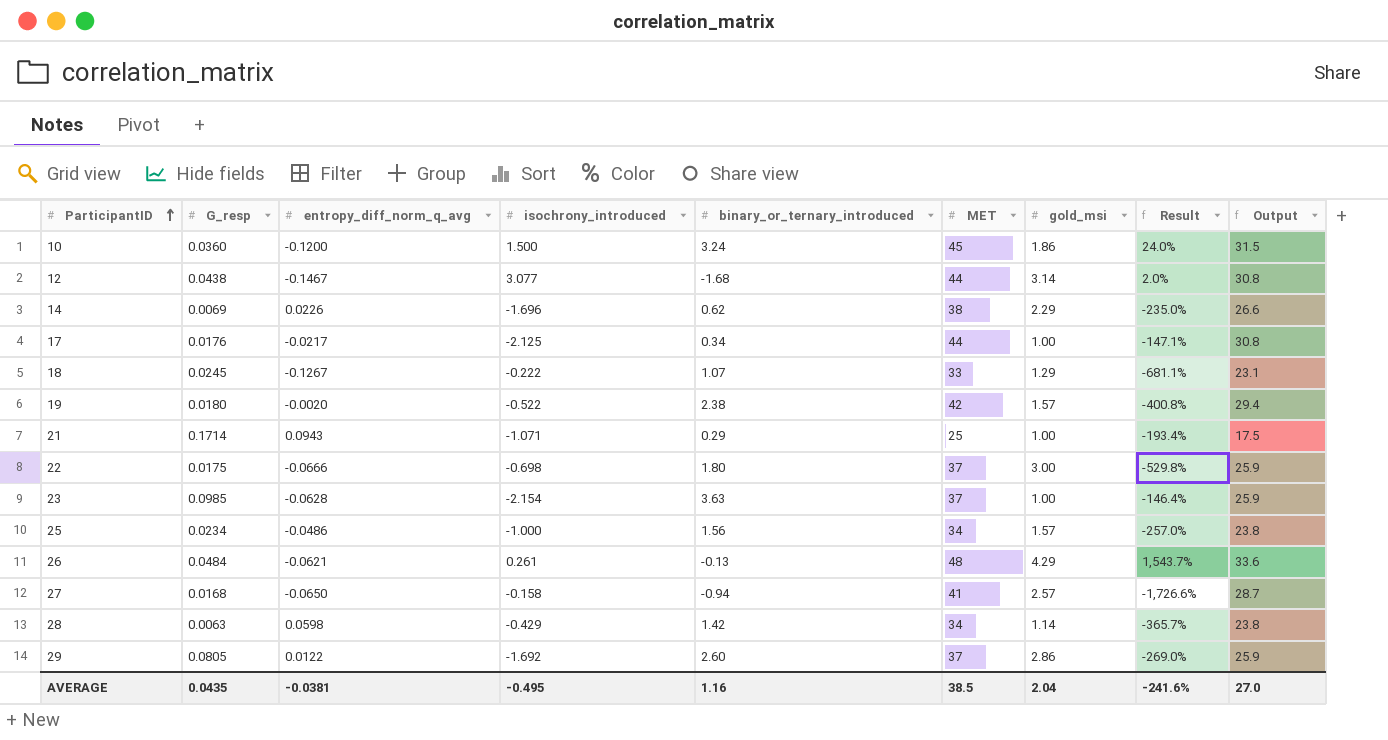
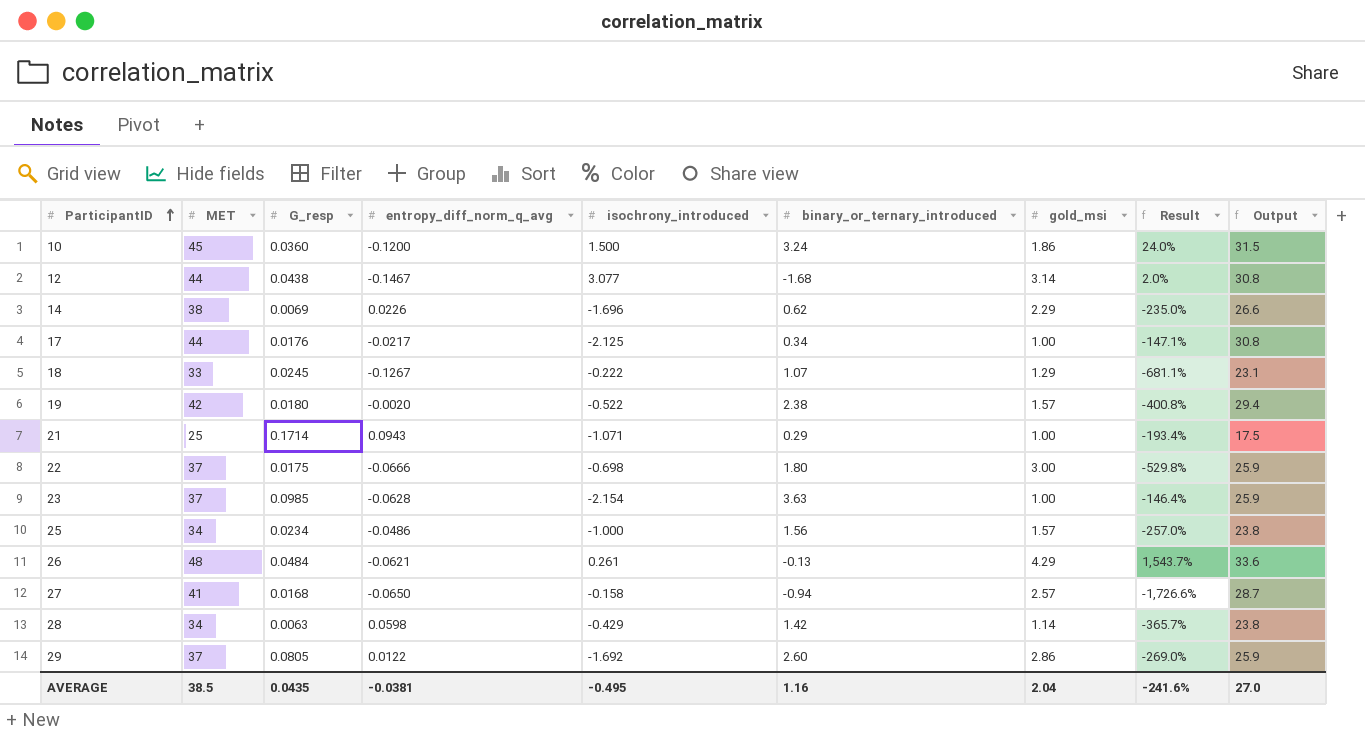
column MET | position: 6 -> 2

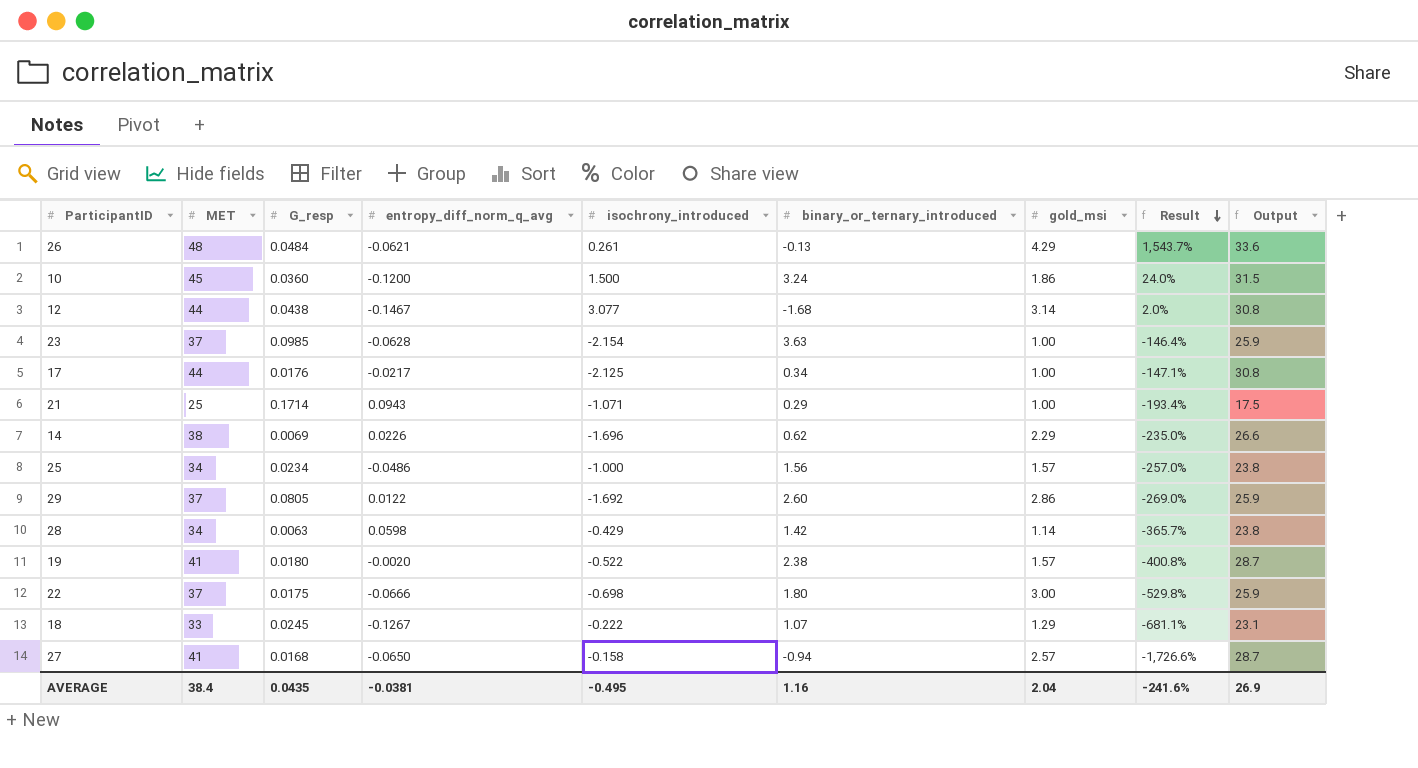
row order: ParticipantID ascending -> Result descending
19 | MET: 42 -> 41
19 | Output: 29.4 -> 28.7
AVERAGE | MET: 38.5 -> 38.4
AVERAGE | Output: 27.0 -> 26.9

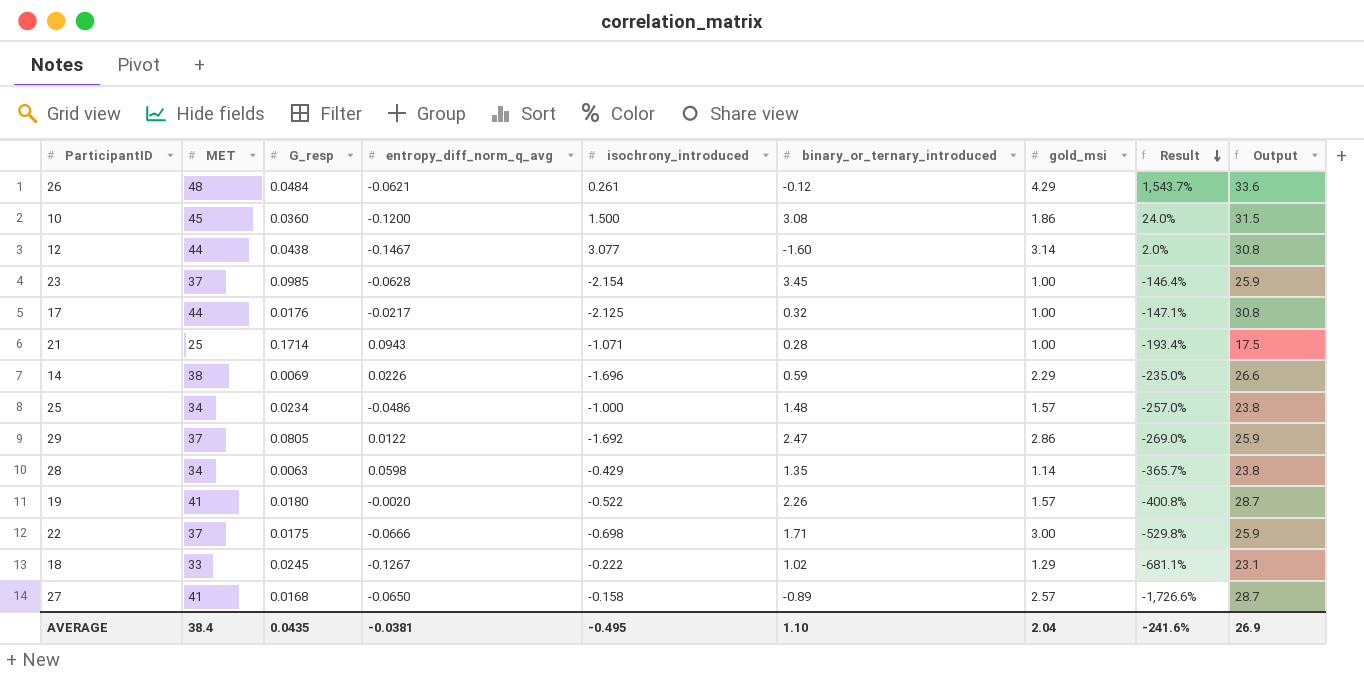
26 | binary_or_ternary_introduced: -0.13 -> -0.12
10 | binary_or_ternary_introduced: 3.24 -> 3.08
12 | binary_or_ternary_introduced: -1.68 -> -1.60
23 | binary_or_ternary_introduced: 3.63 -> 3.45
17 | binary_or_ternary_introduced: 0.34 -> 0.32
21 | binary_or_ternary_introduced: 0.29 -> 0.28
14 | binary_or_ternary_introduced: 0.62 -> 0.59
25 | binary_or_ternary_introduced: 1.56 -> 1.48
29 | binary_or_ternary_introduced: 2.60 -> 2.47
28 | binary_or_ternary_introduced: 1.42 -> 1.35
19 | binary_or_ternary_introduced: 2.38 -> 2.26
22 | binary_or_ternary_introduced: 1.80 -> 1.71
18 | binary_or_ternary_introduced: 1.07 -> 1.02
27 | binary_or_ternary_introduced: -0.94 -> -0.89
AVERAGE | binary_or_ternary_introduced: 1.16 -> 1.10

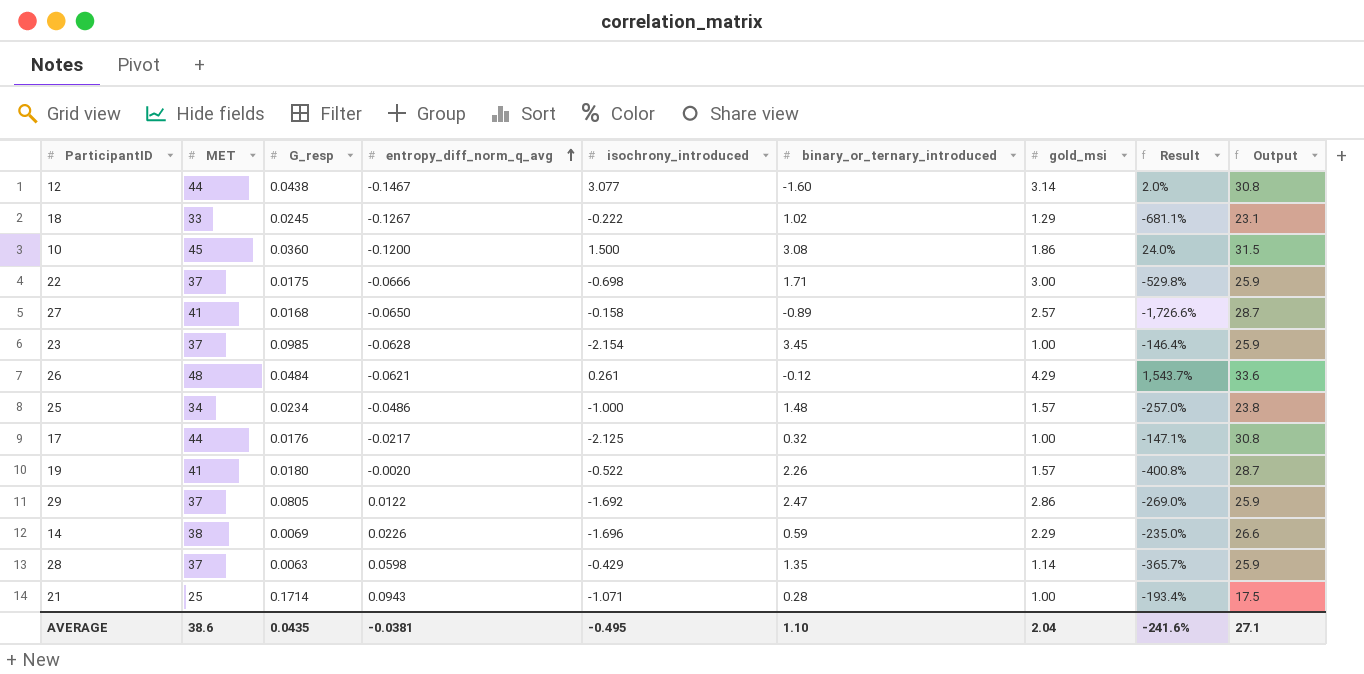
row order: Result descending -> entropy_diff_norm_q_avg ascending
28 | MET: 34 -> 37
28 | Output: 23.8 -> 25.9
AVERAGE | MET: 38.4 -> 38.6
AVERAGE | Output: 26.9 -> 27.1

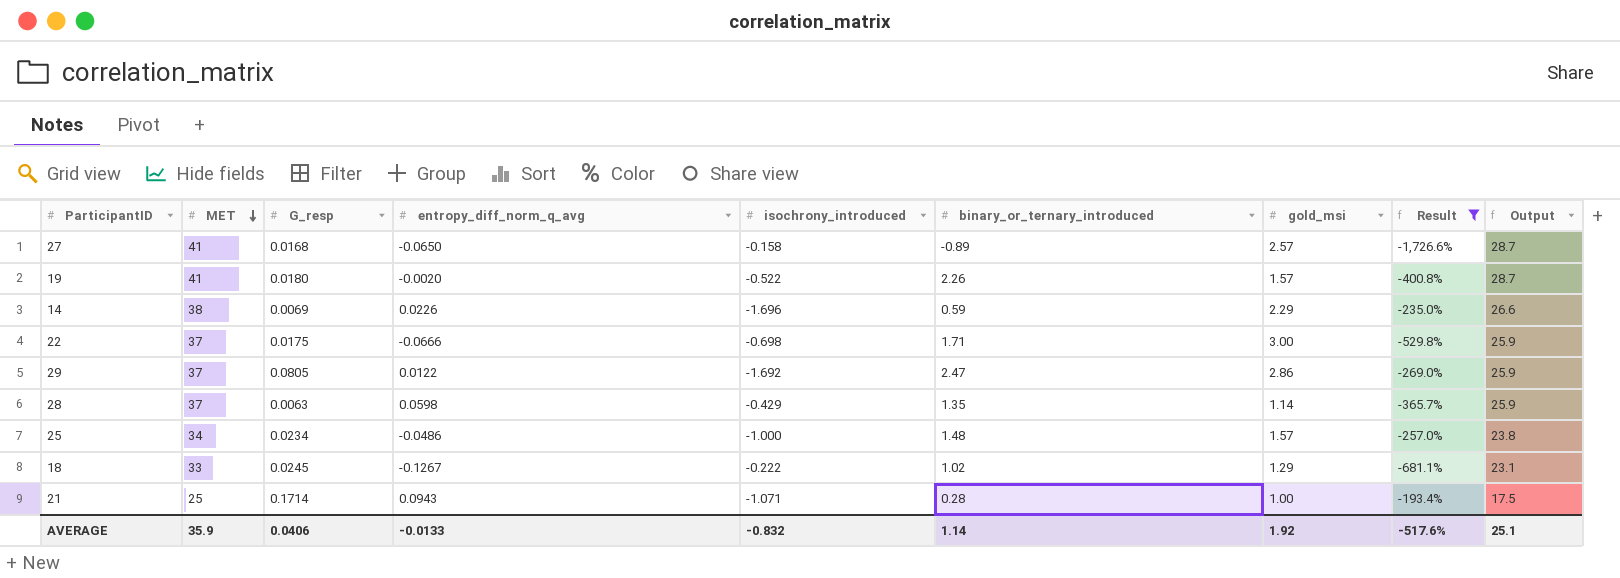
filter: none -> Result <= -193.4%
row order: entropy_diff_norm_q_avg ascending -> MET descending
AVERAGE | MET: 38.6 -> 35.9
AVERAGE | G_resp: 0.0435 -> 0.0406
AVERAGE | entropy_diff_norm_q_avg: -0.0381 -> -0.0133
AVERAGE | isochrony_introduced: -0.495 -> -0.832
AVERAGE | binary_or_ternary_introduced: 1.10 -> 1.14
AVERAGE | gold_msi: 2.04 -> 1.92
AVERAGE | Result: -241.6% -> -517.6%
AVERAGE | Output: 27.1 -> 25.1

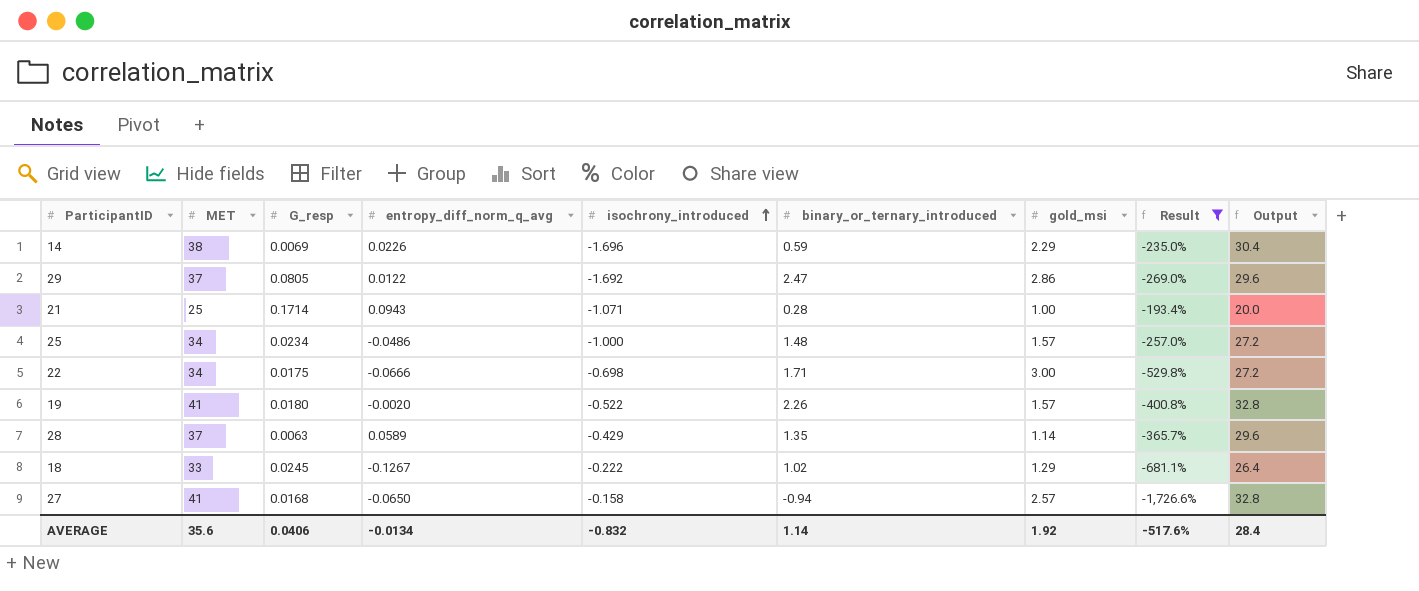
row order: MET descending -> isochrony_introduced ascending
column Output | formula: [MET] * 0.7 -> [MET] * 0.8
22 | MET: 37 -> 34
28 | entropy_diff_norm_q_avg: 0.0598 -> 0.0589
27 | binary_or_ternary_introduced: -0.89 -> -0.94
AVERAGE | MET: 35.9 -> 35.6
AVERAGE | entropy_diff_norm_q_avg: -0.0133 -> -0.0134
AVERAGE | Output: 25.1 -> 28.4

